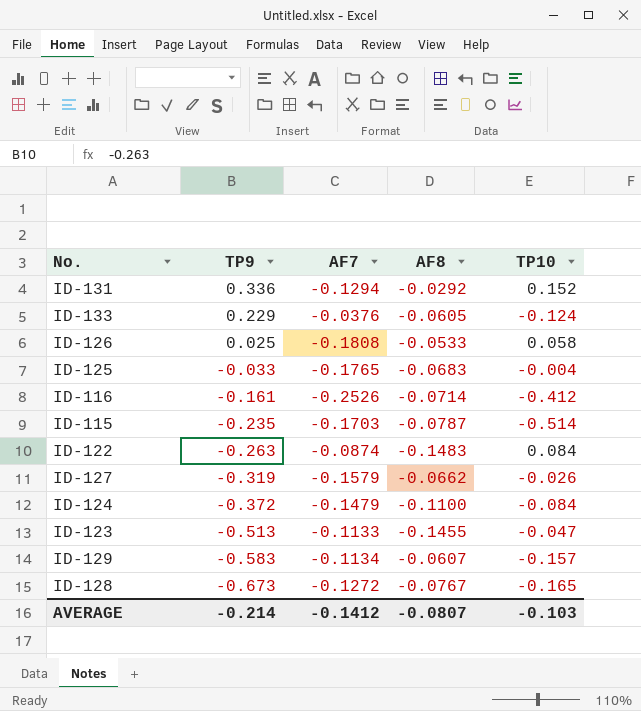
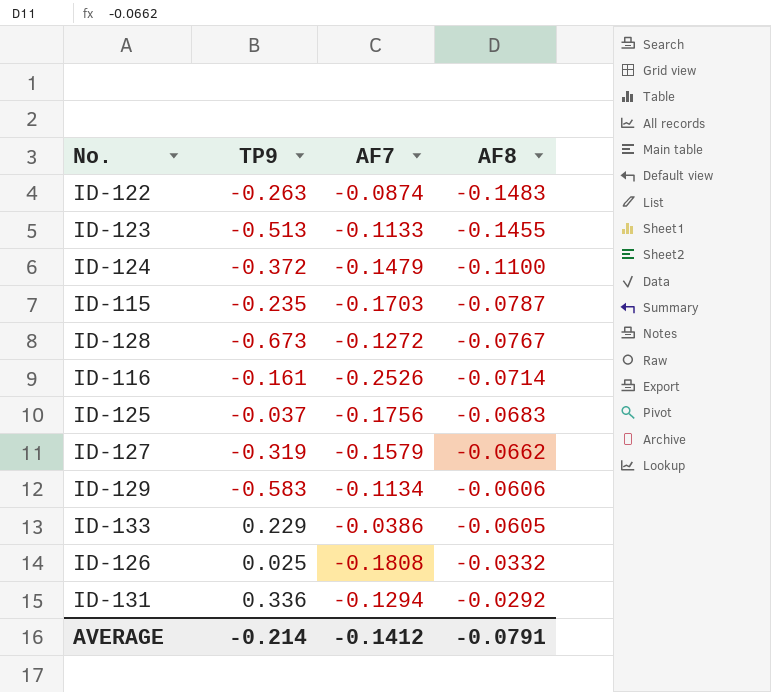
row order: TP9 descending -> AF8 ascending
column TP10 | position: 5 -> none
ID-125 | TP9: -0.033 -> -0.037
ID-125 | AF7: -0.1765 -> -0.1756
ID-129 | AF8: -0.0607 -> -0.0606
ID-133 | AF7: -0.0376 -> -0.0386
ID-126 | AF8: -0.0533 -> -0.0332
AVERAGE | AF8: -0.0807 -> -0.0791

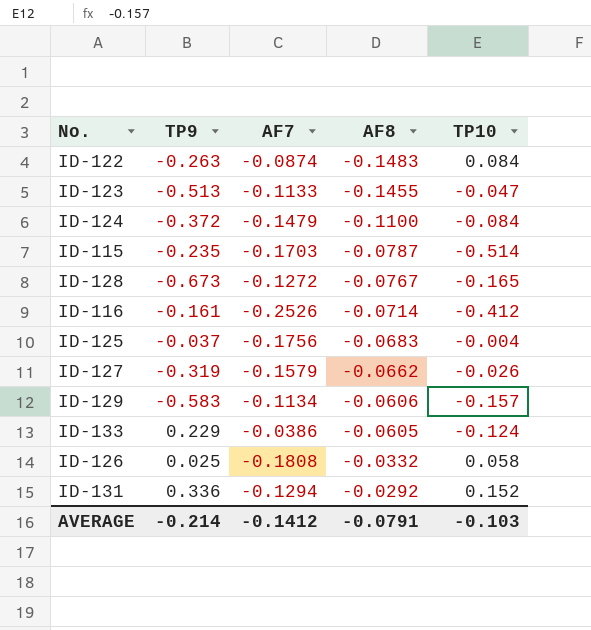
column TP10 | position: none -> 5

